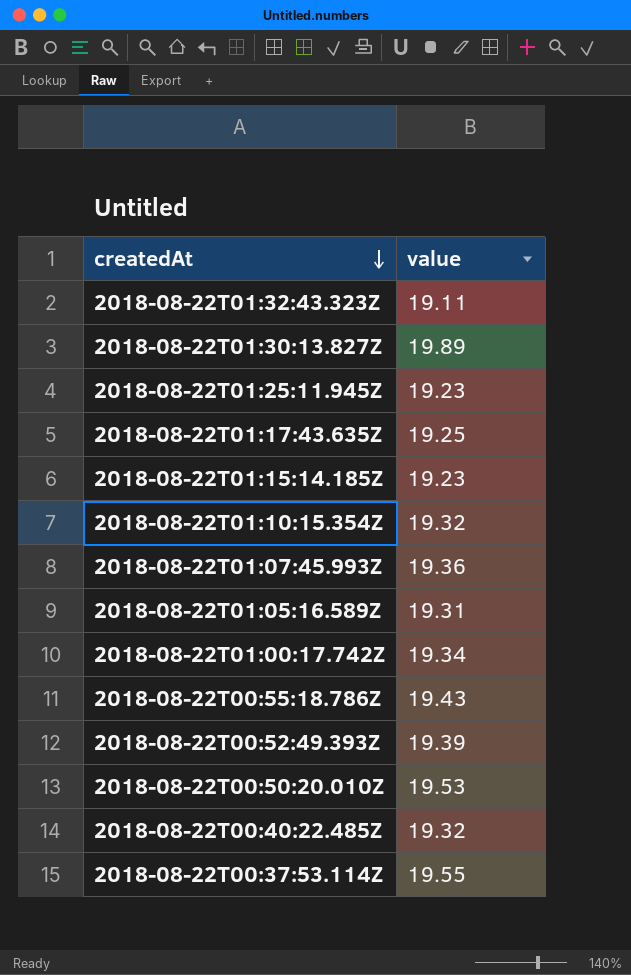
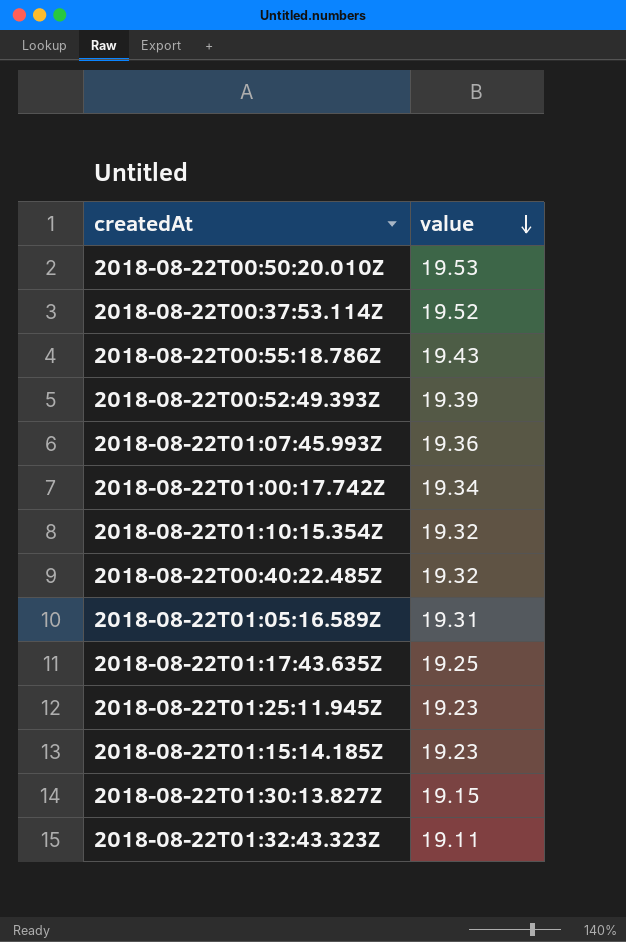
row order: createdAt descending -> value descending
2018-08-22T00:37:53.114Z | value: 19.55 -> 19.52
2018-08-22T01:30:13.827Z | value: 19.89 -> 19.15

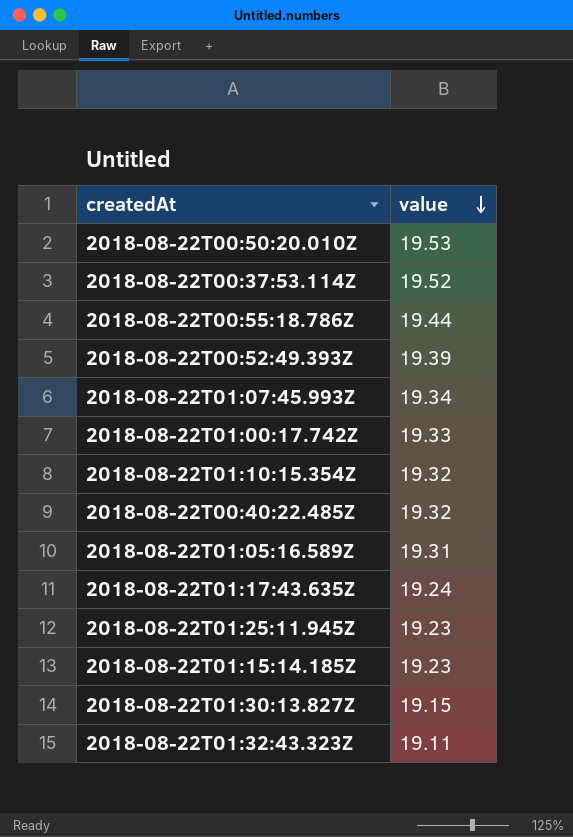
2018-08-22T00:55:18.786Z | value: 19.43 -> 19.44
2018-08-22T01:07:45.993Z | value: 19.36 -> 19.34
2018-08-22T01:00:17.742Z | value: 19.34 -> 19.33
2018-08-22T01:17:43.635Z | value: 19.25 -> 19.24

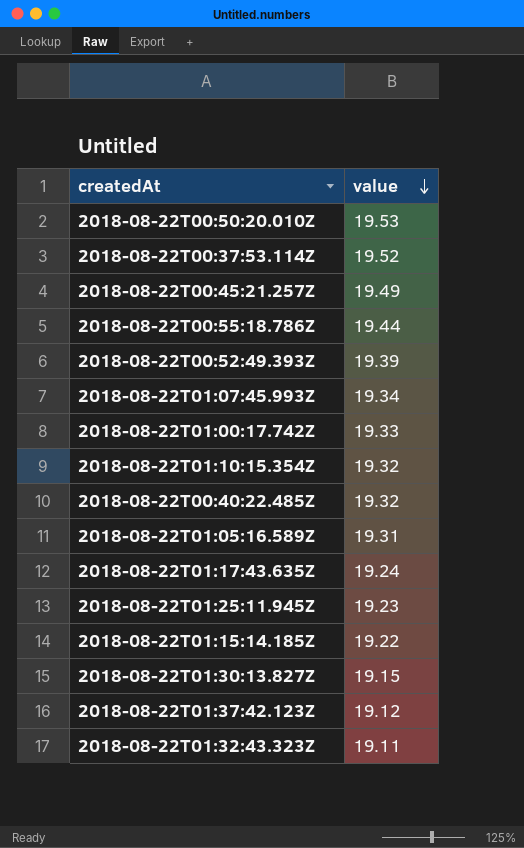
row 2018-08-22T00:45:21.257Z: none -> 19.49
2018-08-22T01:15:14.185Z | value: 19.23 -> 19.22
row 2018-08-22T01:37:42.123Z: none -> 19.12

